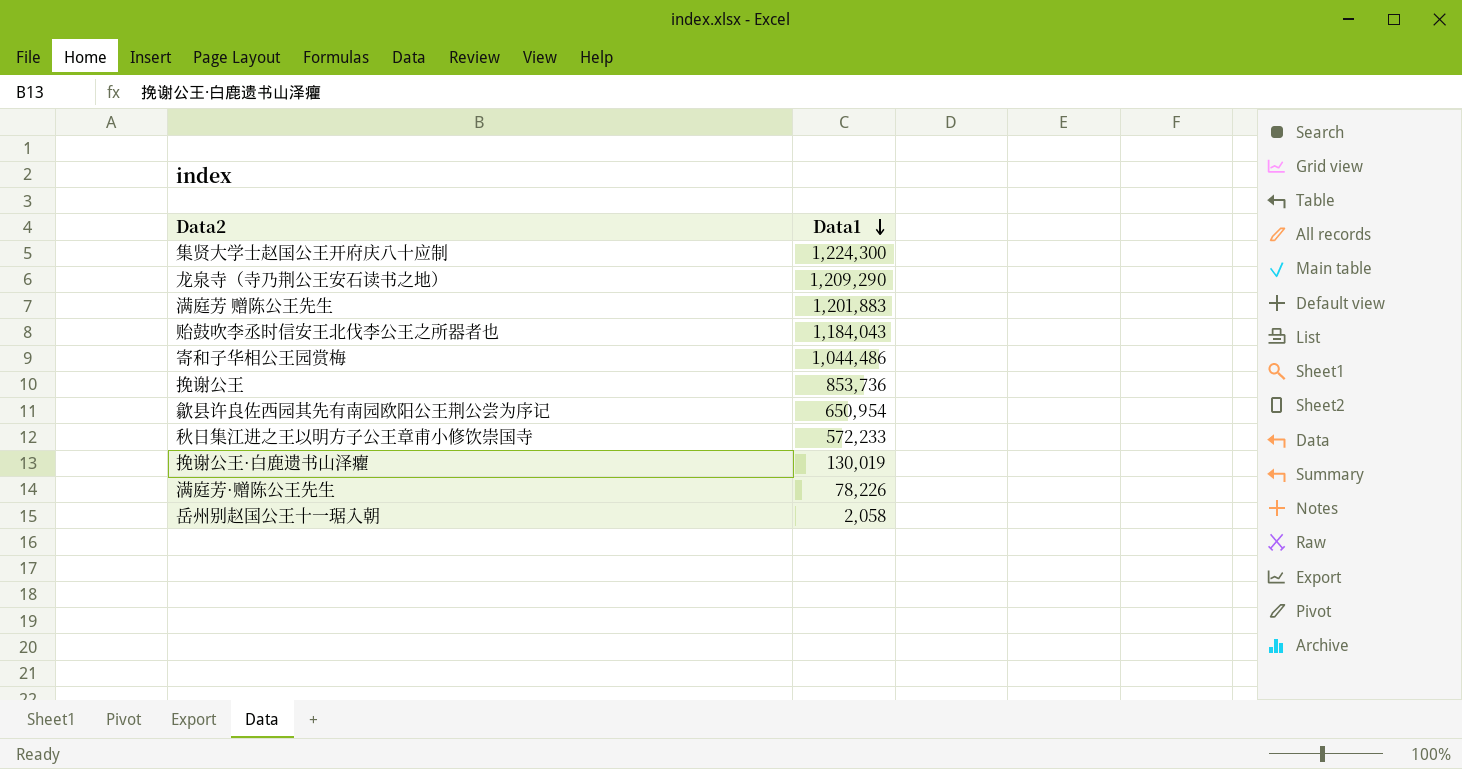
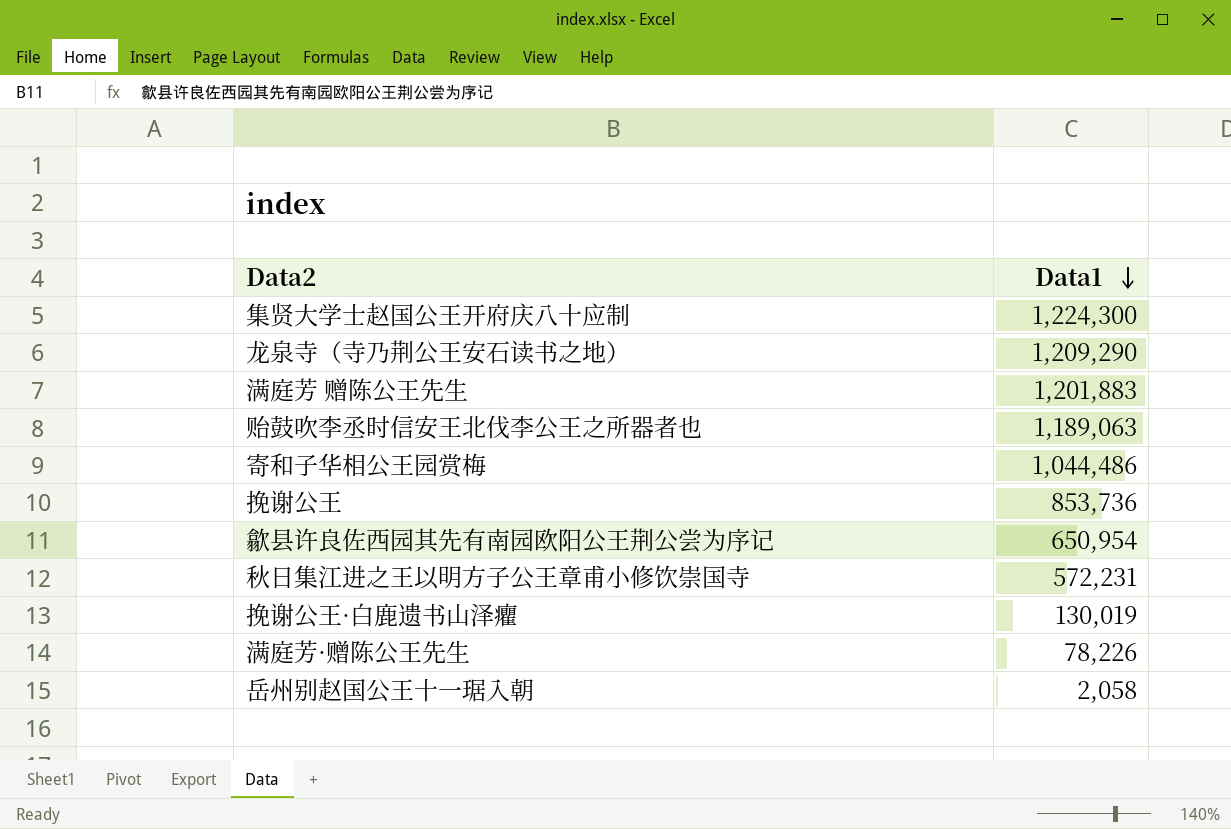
贻鼓吹李丞时信安王北伐李公王之所器者也 | Data1: 1,184,043 -> 1,189,063
秋日集江进之王以明方子公王章甫小修饮崇国寺 | Data1: 572,233 -> 572,231

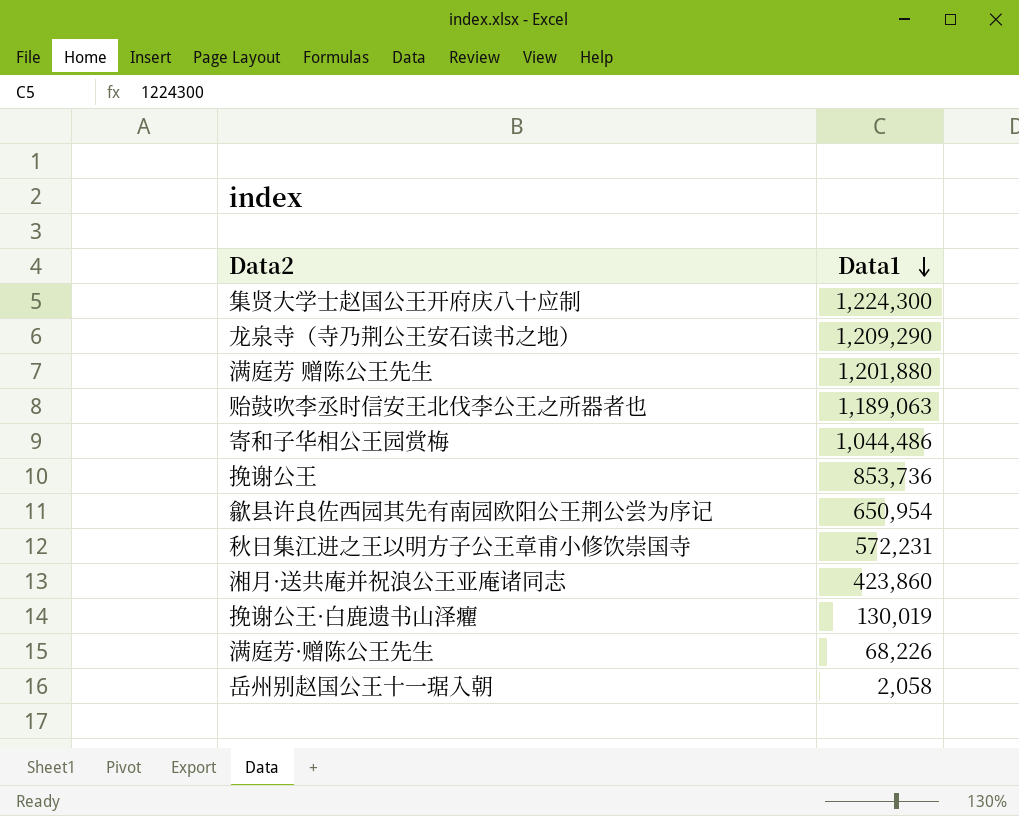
满庭芳 赠陈公王先生 | Data1: 1,201,883 -> 1,201,880
row 湘月·送共庵并祝浪公王亚庵诸同志: none -> 423,860
满庭芳·赠陈公王先生 | Data1: 78,226 -> 68,226

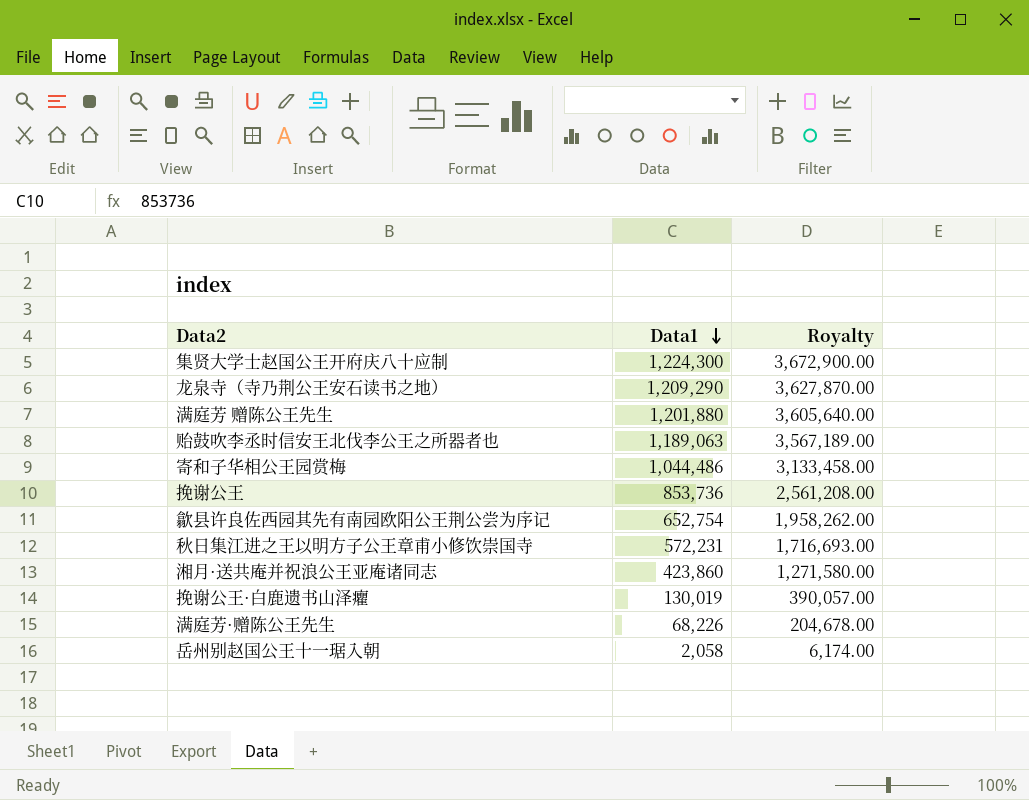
column Royalty | formula: none -> [Data1] * 3
歙县许良佐西园其先有南园欧阳公王荆公尝为序记 | Data1: 650,954 -> 652,754

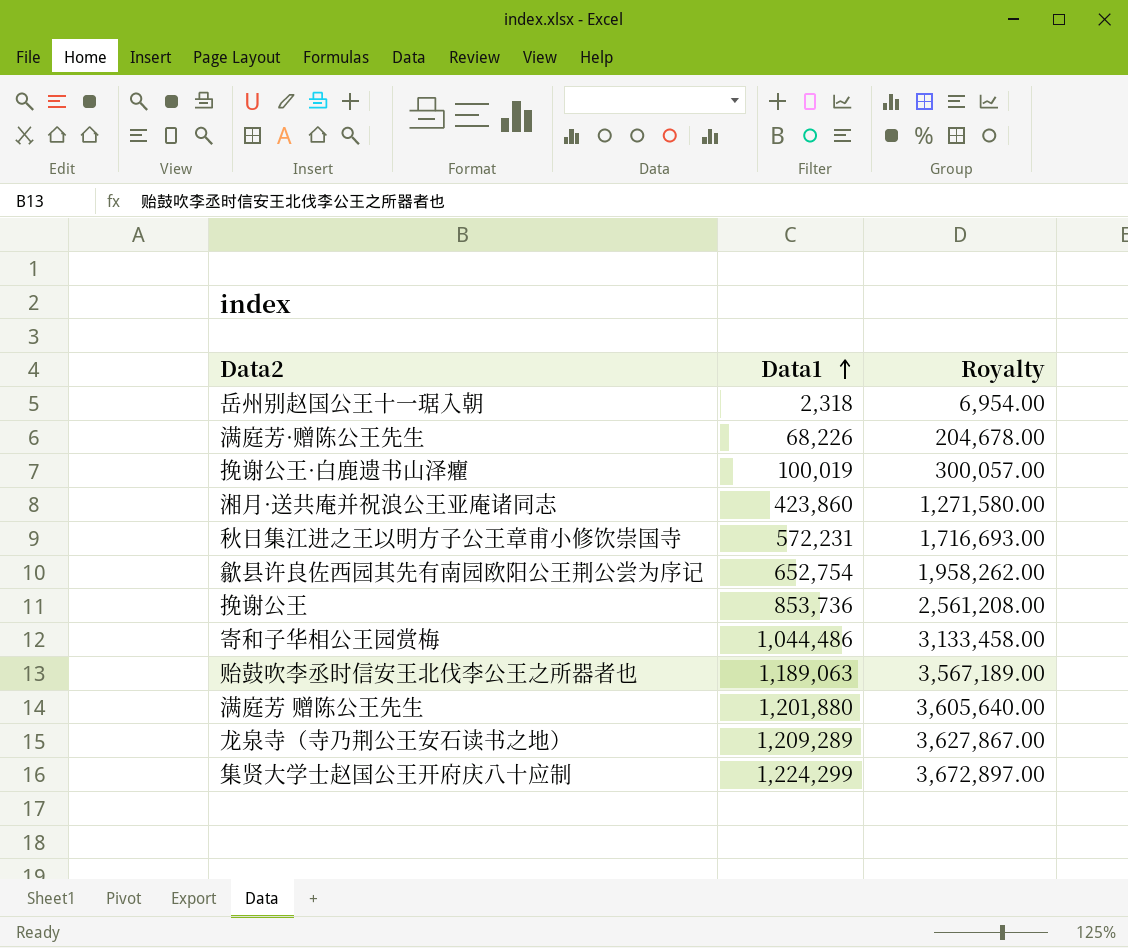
row order: Data1 descending -> Data1 ascending
岳州别赵国公王十一琚入朝 | Data1: 2,058 -> 2,318
岳州别赵国公王十一琚入朝 | Royalty: 6,174.00 -> 6,954.00
挽谢公王·白鹿遗书山泽癯 | Data1: 130,019 -> 100,019
挽谢公王·白鹿遗书山泽癯 | Royalty: 390,057.00 -> 300,057.00
龙泉寺（寺乃荆公王安石读书之地） | Data1: 1,209,290 -> 1,209,289
龙泉寺（寺乃荆公王安石读书之地） | Royalty: 3,627,870.00 -> 3,627,867.00
集贤大学士赵国公王开府庆八十应制 | Data1: 1,224,300 -> 1,224,299
集贤大学士赵国公王开府庆八十应制 | Royalty: 3,672,900.00 -> 3,672,897.00

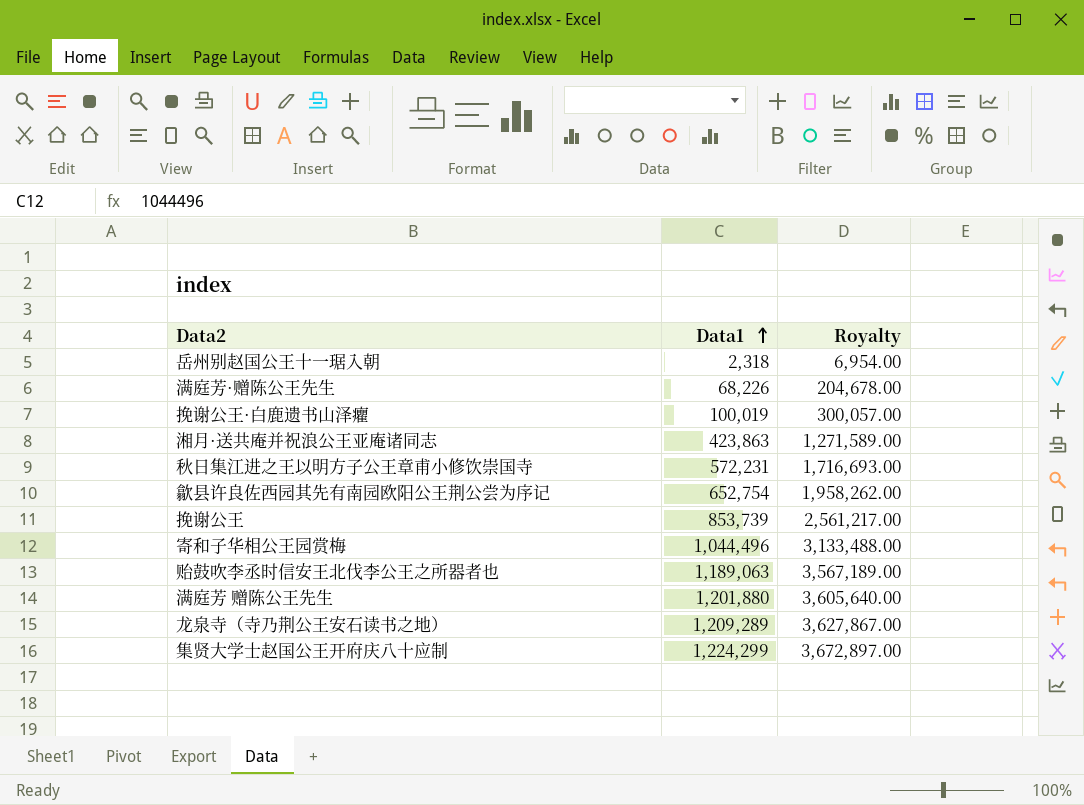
湘月·送共庵并祝浪公王亚庵诸同志 | Data1: 423,860 -> 423,863
湘月·送共庵并祝浪公王亚庵诸同志 | Royalty: 1,271,580.00 -> 1,271,589.00
挽谢公王 | Data1: 853,736 -> 853,739
挽谢公王 | Royalty: 2,561,208.00 -> 2,561,217.00
寄和子华相公王园赏梅 | Data1: 1,044,486 -> 1,044,496
寄和子华相公王园赏梅 | Royalty: 3,133,458.00 -> 3,133,488.00

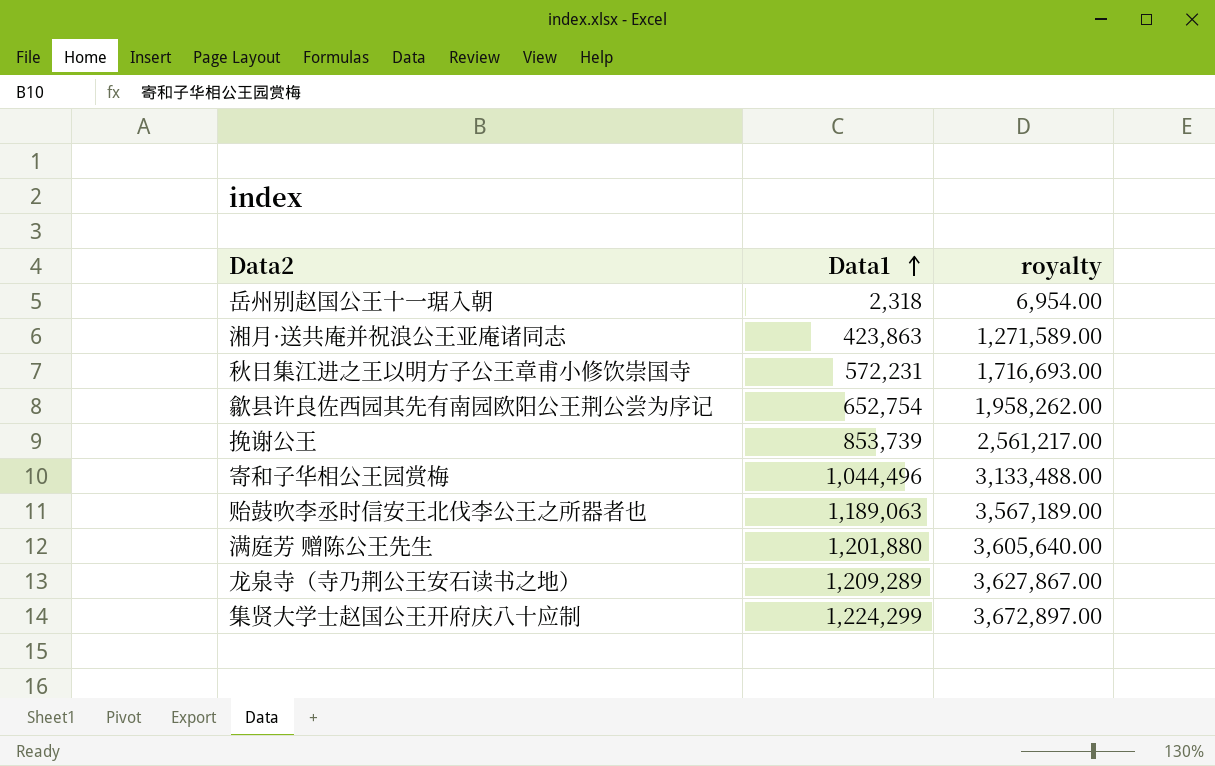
column name: Royalty -> royalty
row 满庭芳·赠陈公王先生: 68,226 | 204,678.00 -> none
row 挽谢公王·白鹿遗书山泽癯: 100,019 | 300,057.00 -> none

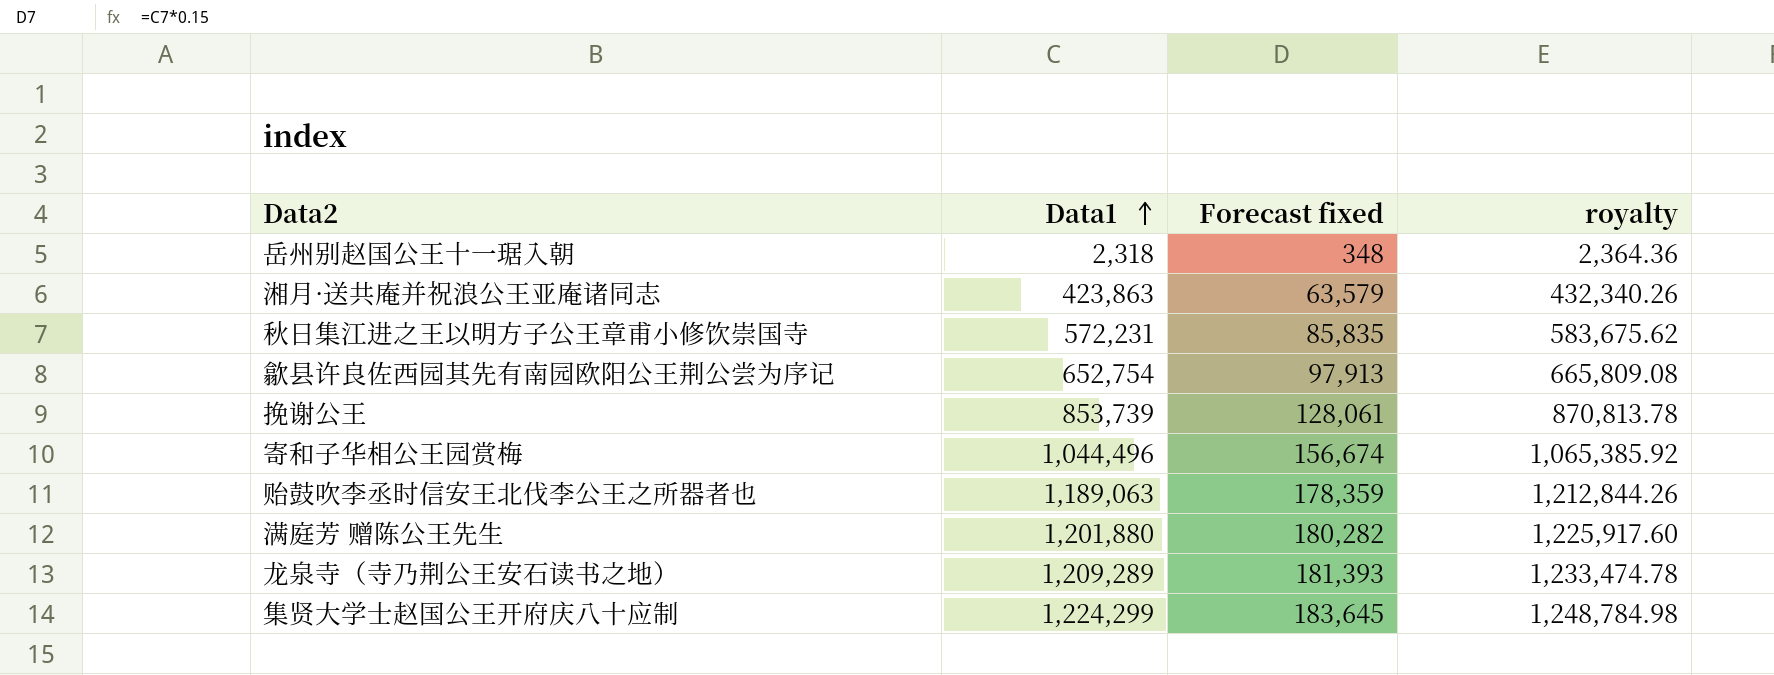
column Forecast fixed | formula: none -> [Data1] * 0.15
column royalty | formula: [Data1] * 3 -> [Data1] * 1.02

